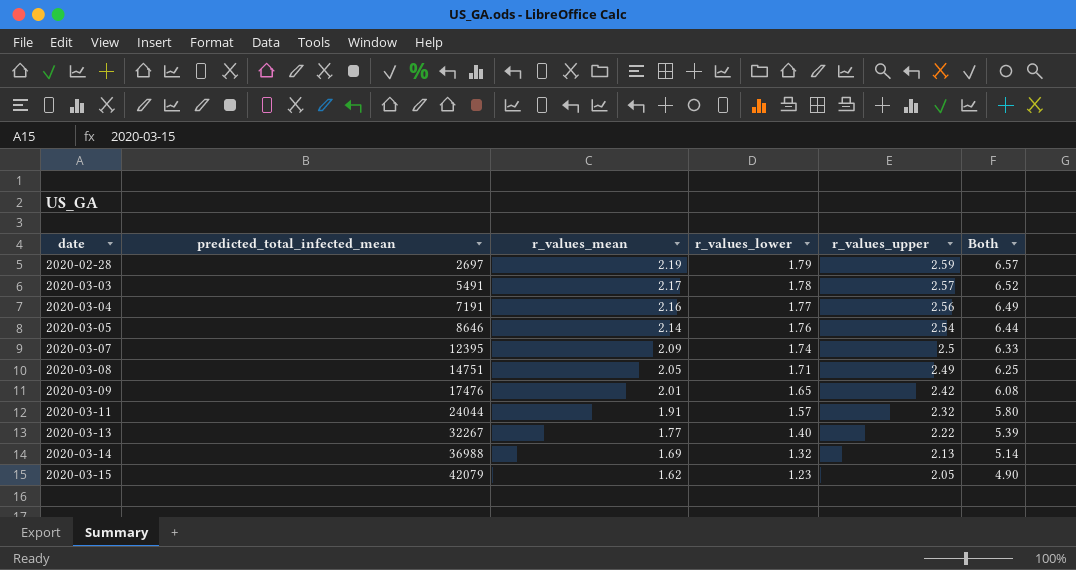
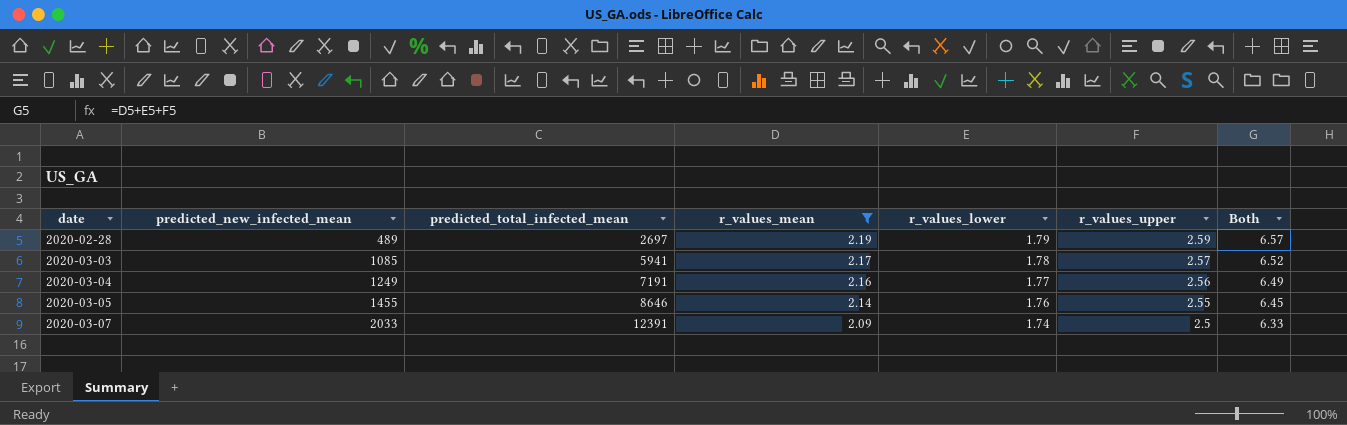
filter: none -> r_values_mean >= 2.09
column predicted_new_infected_mean | position: none -> 2
2020-03-03 | predicted_total_infected_mean: 5491 -> 5941
2020-03-05 | r_values_upper: 2.54 -> 2.55
2020-03-05 | Both: 6.44 -> 6.45
2020-03-07 | predicted_total_infected_mean: 12395 -> 12391

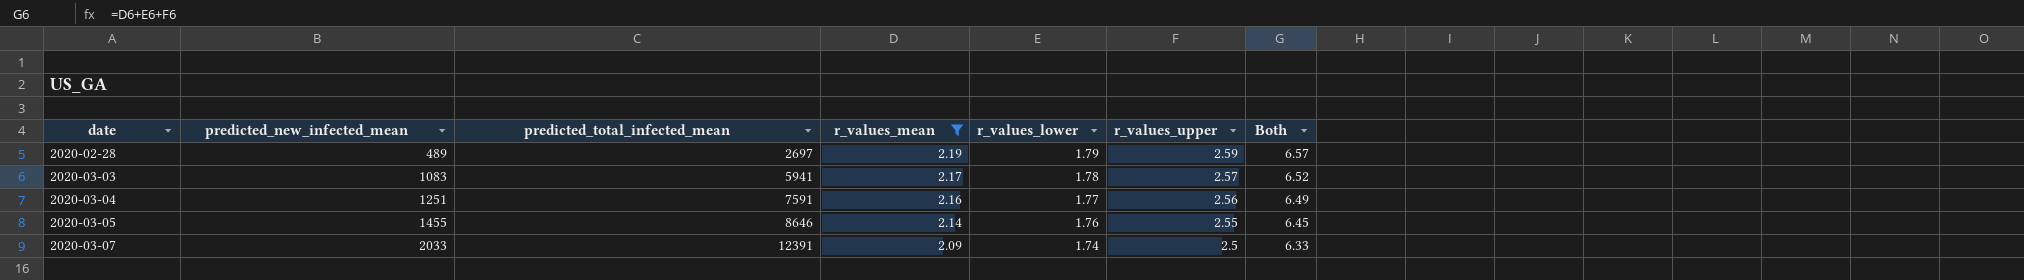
2020-03-03 | predicted_new_infected_mean: 1085 -> 1083
2020-03-04 | predicted_new_infected_mean: 1249 -> 1251
2020-03-04 | predicted_total_infected_mean: 7191 -> 7591

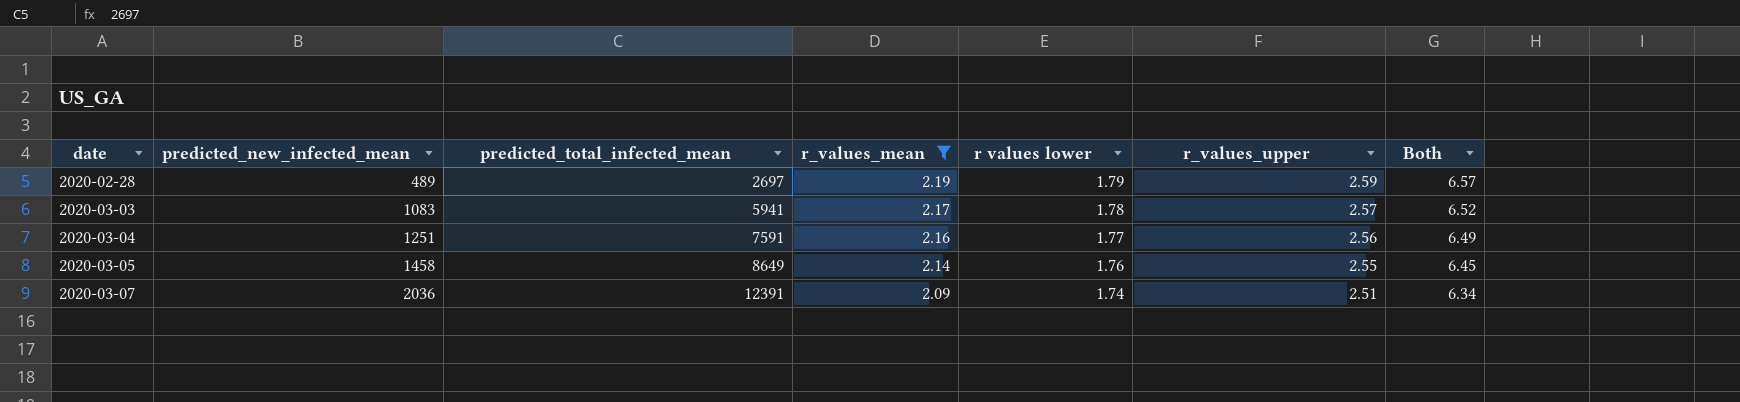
column name: r_values_lower -> r values lower
2020-03-05 | predicted_new_infected_mean: 1455 -> 1458
2020-03-05 | predicted_total_infected_mean: 8646 -> 8649
2020-03-07 | predicted_new_infected_mean: 2033 -> 2036
2020-03-07 | r_values_upper: 2.5 -> 2.51
2020-03-07 | Both: 6.33 -> 6.34

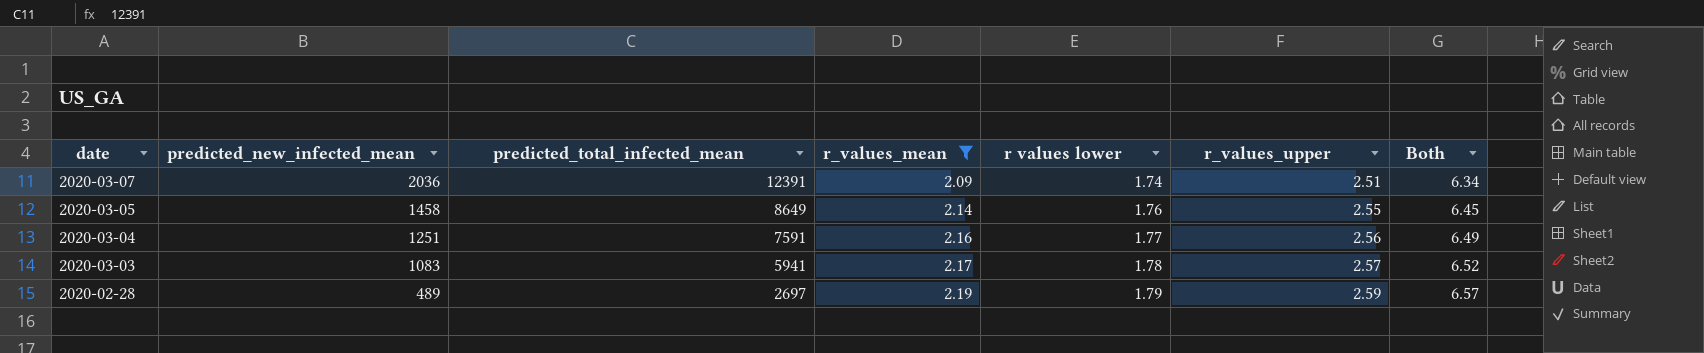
row order: date ascending -> date descending

